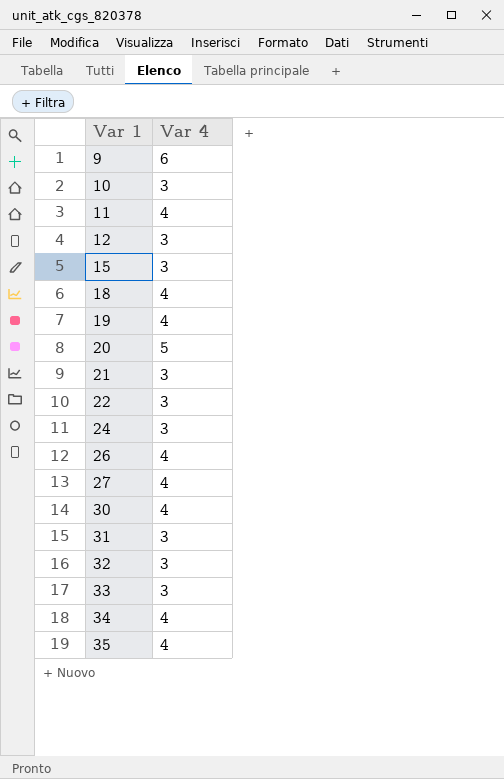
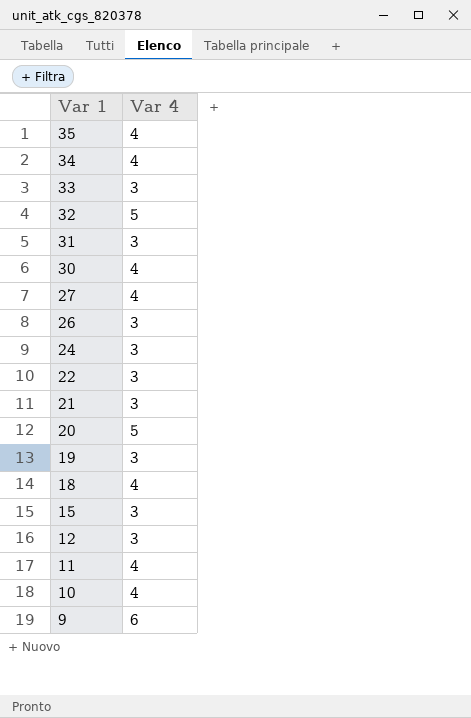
row order: Var 1 ascending -> Var 1 descending
32 | Var 4: 3 -> 5
26 | Var 4: 4 -> 3
19 | Var 4: 4 -> 3
10 | Var 4: 3 -> 4

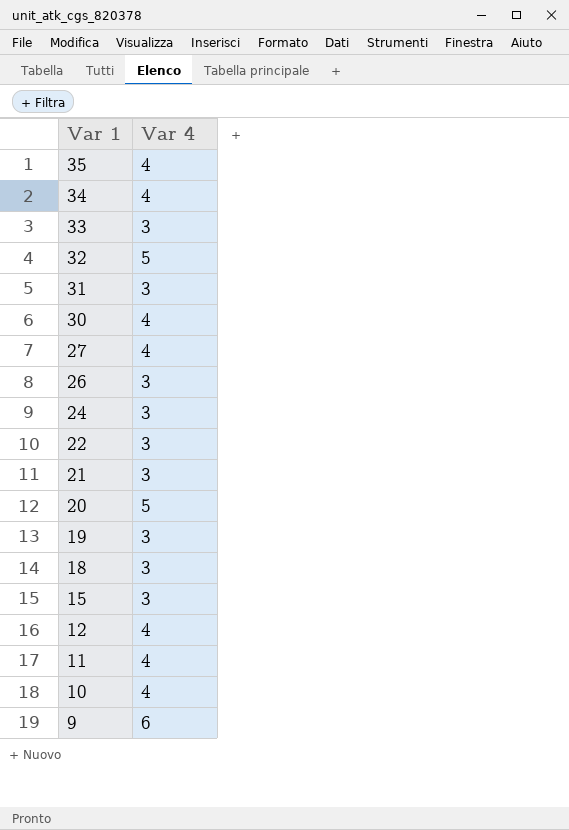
18 | Var 4: 4 -> 3
12 | Var 4: 3 -> 4

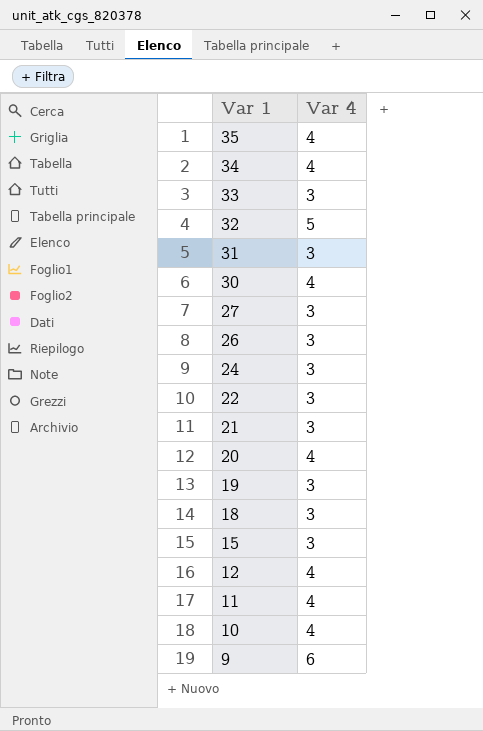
27 | Var 4: 4 -> 3
20 | Var 4: 5 -> 4

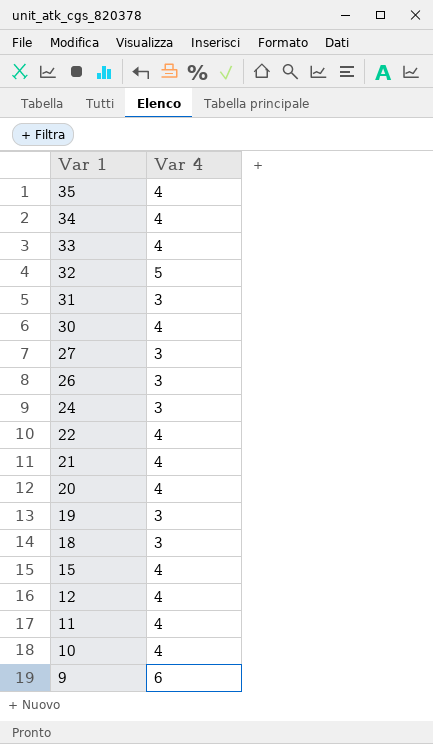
33 | Var 4: 3 -> 4
22 | Var 4: 3 -> 4
21 | Var 4: 3 -> 4
15 | Var 4: 3 -> 4

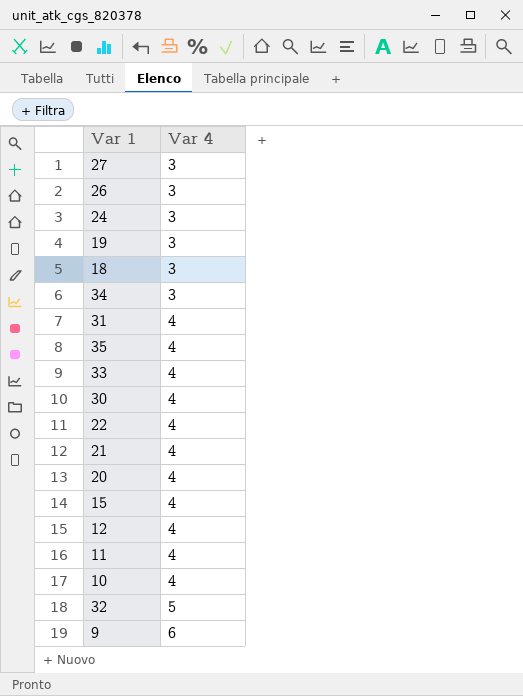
row order: Var 1 descending -> Var 4 ascending
34 | Var 4: 4 -> 3
31 | Var 4: 3 -> 4

